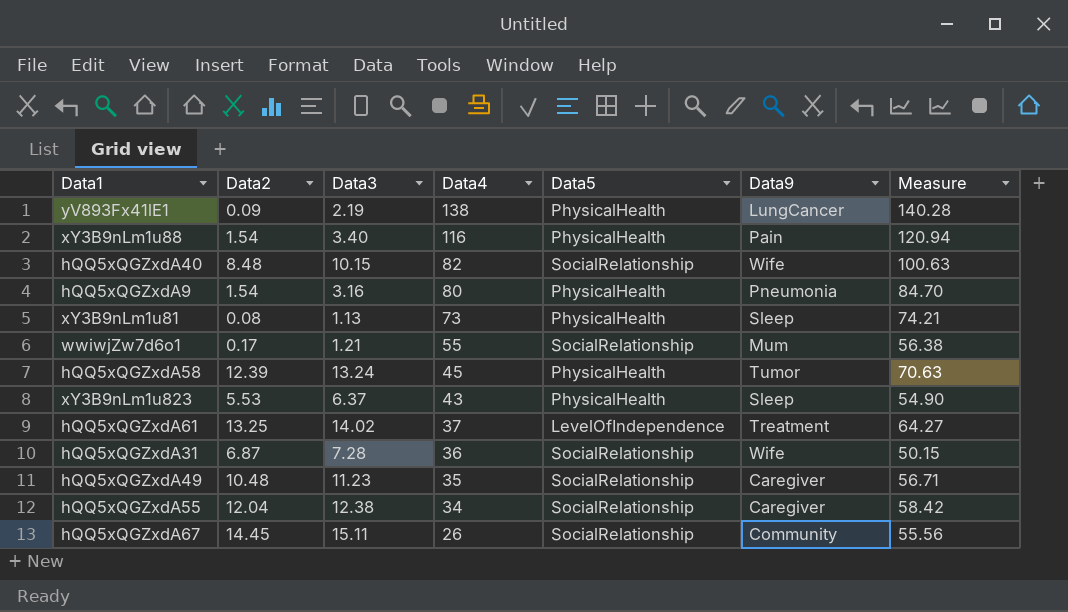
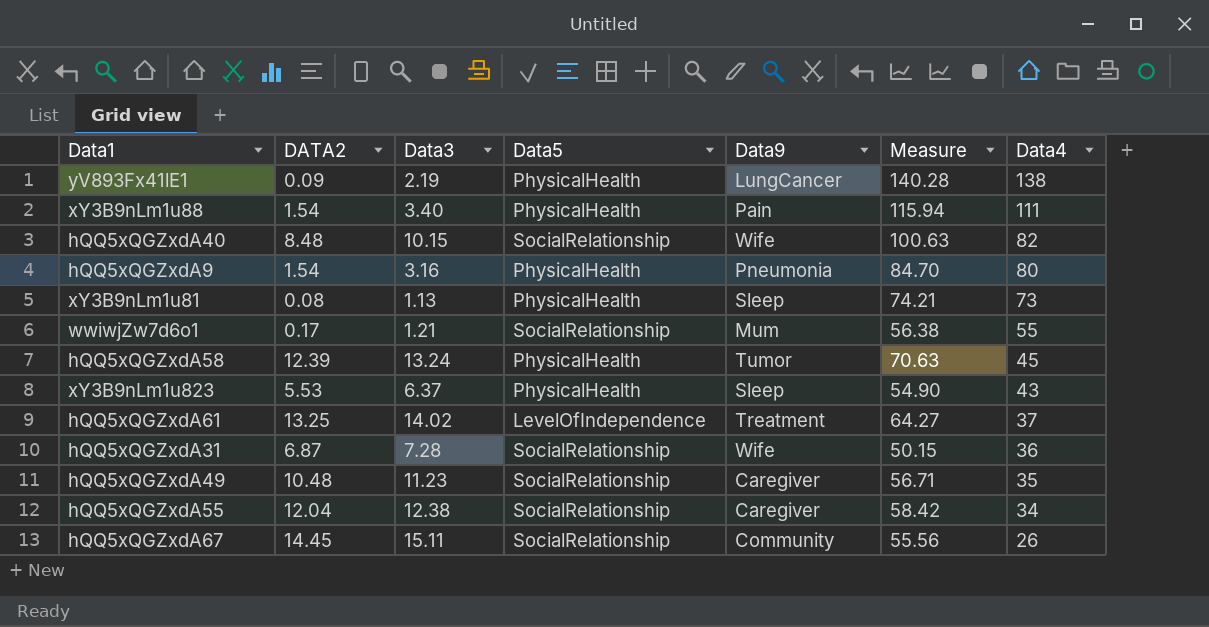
column name: Data2 -> DATA2
column Data4 | position: 4 -> 7
xY3B9nLm1u88 | Measure: 120.94 -> 115.94
xY3B9nLm1u88 | Data4: 116 -> 111

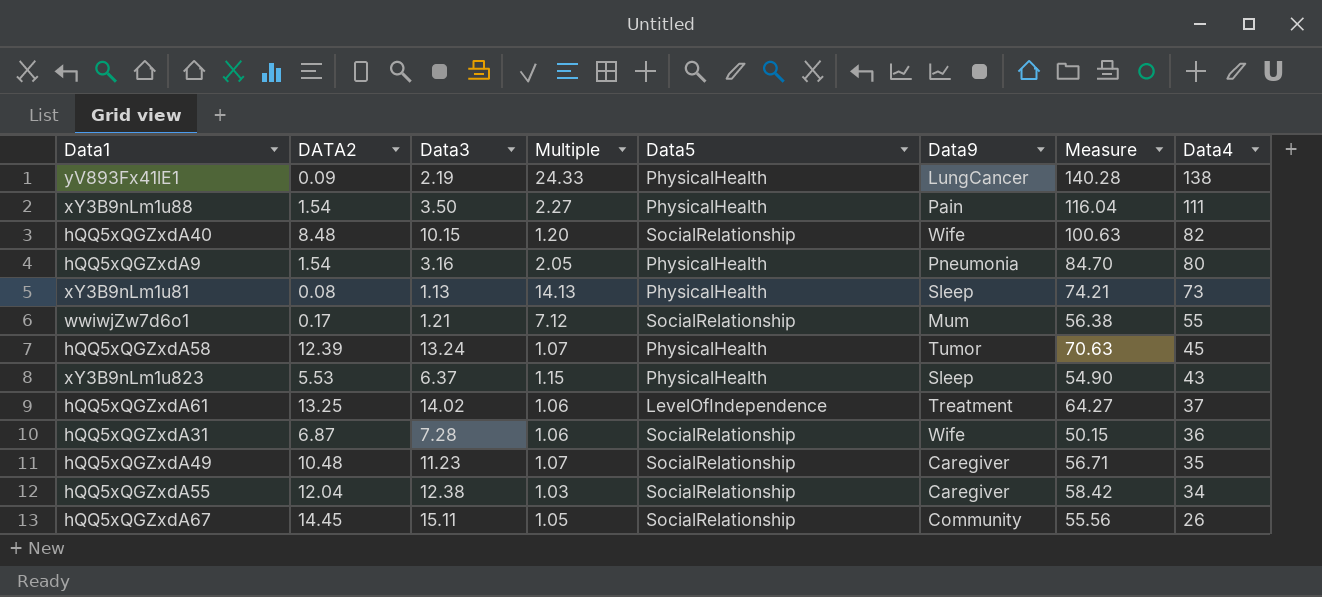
column Multiple | formula: none -> [Data3] / [DATA2]
xY3B9nLm1u88 | Data3: 3.40 -> 3.50
xY3B9nLm1u88 | Measure: 115.94 -> 116.04

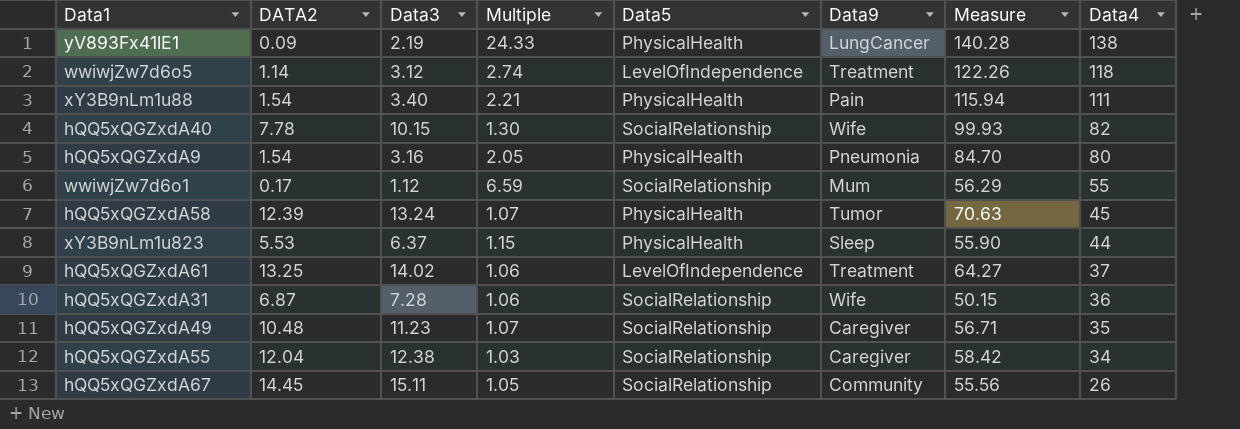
row xY3B9nLm1u81: 0.08 | 1.13 | 14.13 | PhysicalHealth | Sleep | 74.21 | 73 -> none
row wwiwjZw7d6o5: none -> 1.14 | 3.12 | 2.74 | LevelOfIndependence | Treatment | 122.26 | 118
xY3B9nLm1u88 | Data3: 3.50 -> 3.40
xY3B9nLm1u88 | Multiple: 2.27 -> 2.21
xY3B9nLm1u88 | Measure: 116.04 -> 115.94
hQQ5xQGZxdA40 | DATA2: 8.48 -> 7.78
hQQ5xQGZxdA40 | Multiple: 1.20 -> 1.30
hQQ5xQGZxdA40 | Measure: 100.63 -> 99.93
wwiwjZw7d6o1 | Data3: 1.21 -> 1.12
wwiwjZw7d6o1 | Multiple: 7.12 -> 6.59
wwiwjZw7d6o1 | Measure: 56.38 -> 56.29
xY3B9nLm1u823 | Measure: 54.90 -> 55.90
xY3B9nLm1u823 | Data4: 43 -> 44

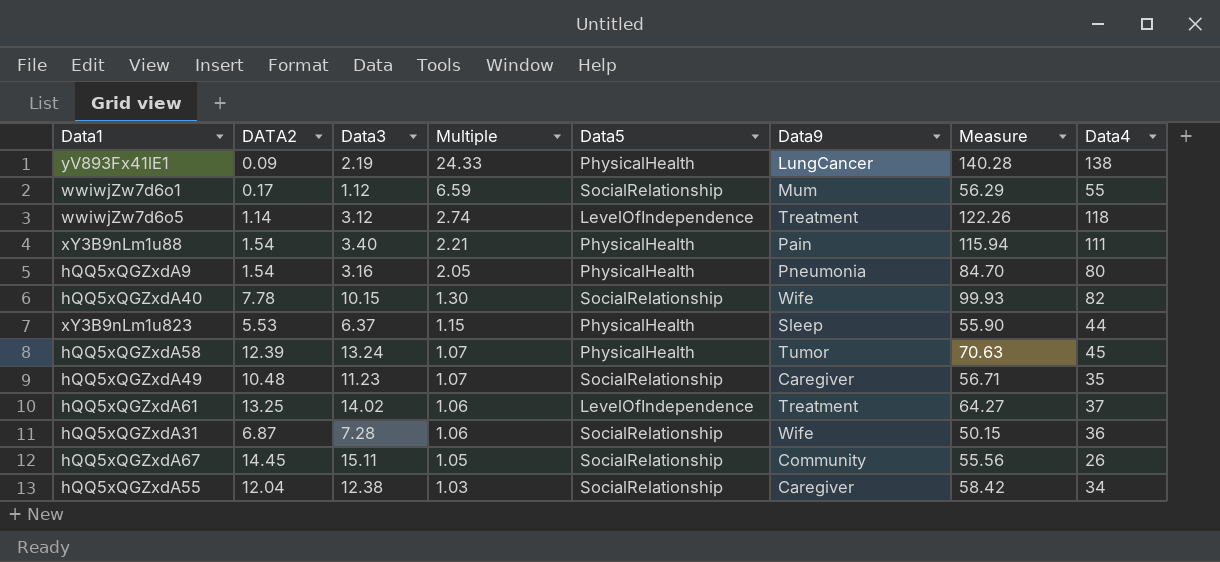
row order: Data4 descending -> Multiple descending

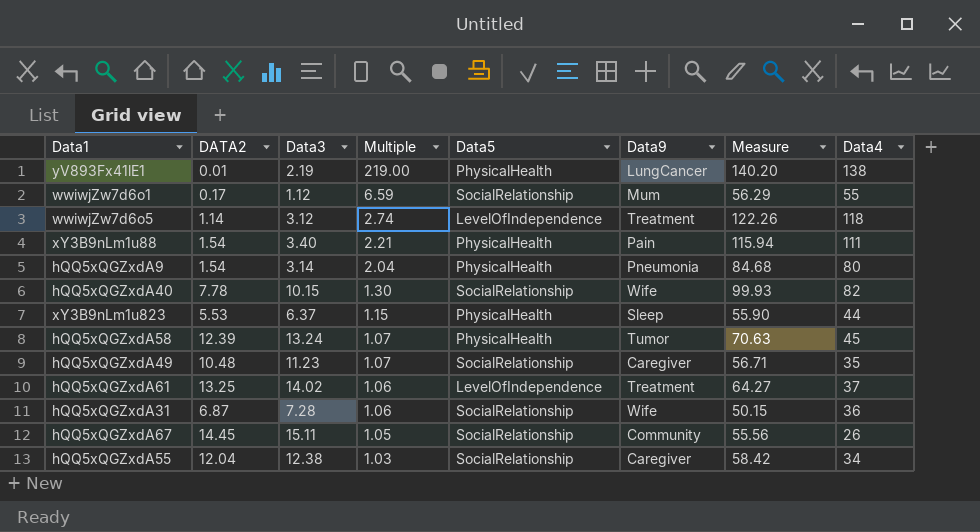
yV893Fx41lE1 | DATA2: 0.09 -> 0.01
yV893Fx41lE1 | Multiple: 24.33 -> 219.00
yV893Fx41lE1 | Measure: 140.28 -> 140.20
hQQ5xQGZxdA9 | Data3: 3.16 -> 3.14
hQQ5xQGZxdA9 | Multiple: 2.05 -> 2.04
hQQ5xQGZxdA9 | Measure: 84.70 -> 84.68

